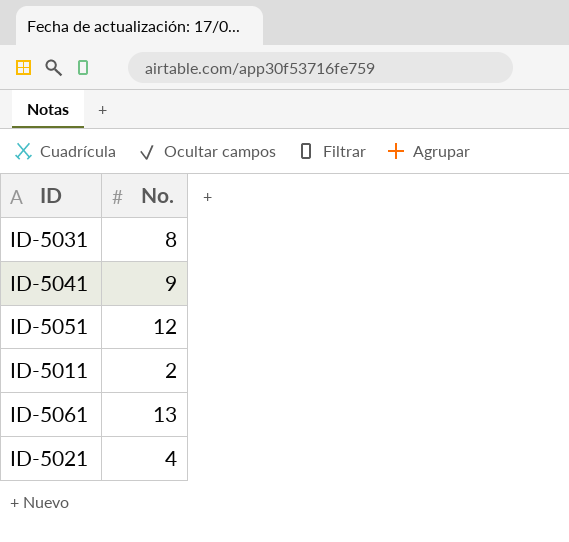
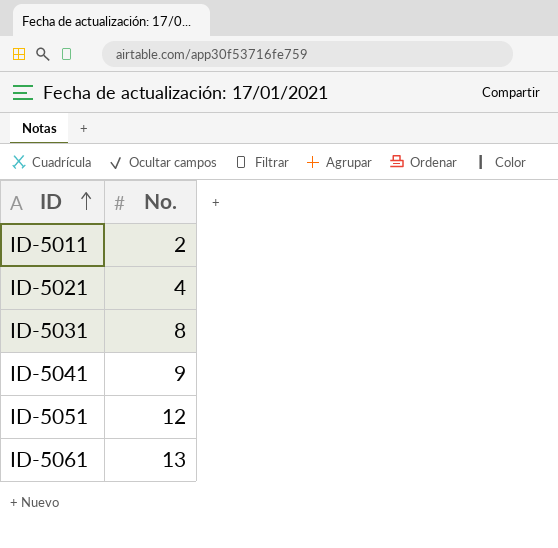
row order: none -> ID ascending

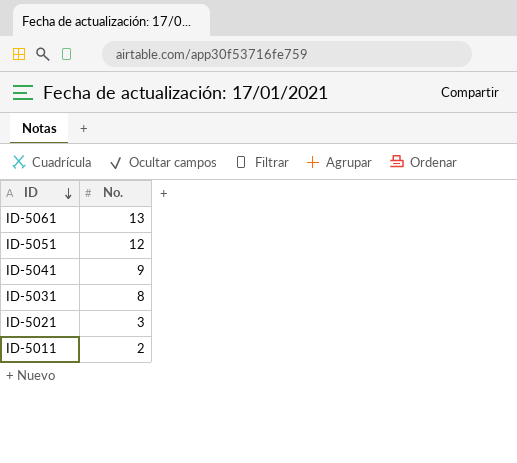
row order: ID ascending -> ID descending
ID-5021 | No.: 4 -> 3

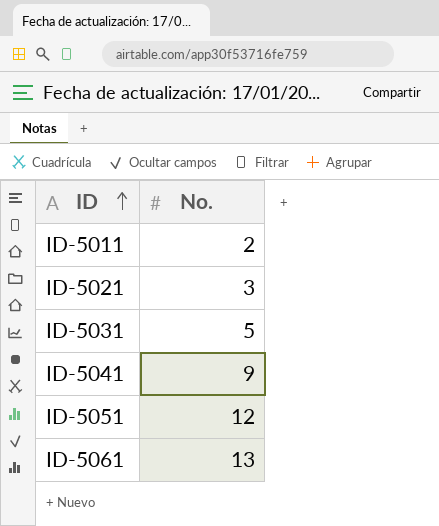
row order: ID descending -> ID ascending
ID-5031 | No.: 8 -> 5

